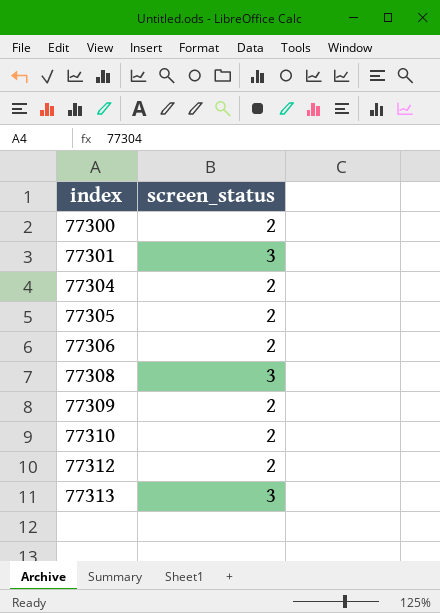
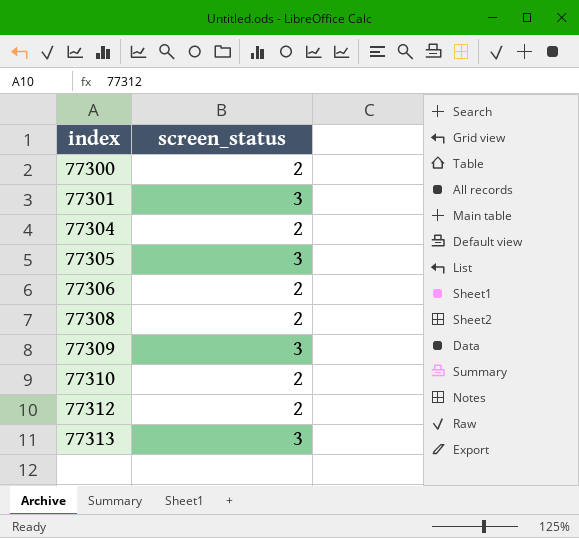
77305 | screen_status: 2 -> 3
77308 | screen_status: 3 -> 2
77309 | screen_status: 2 -> 3

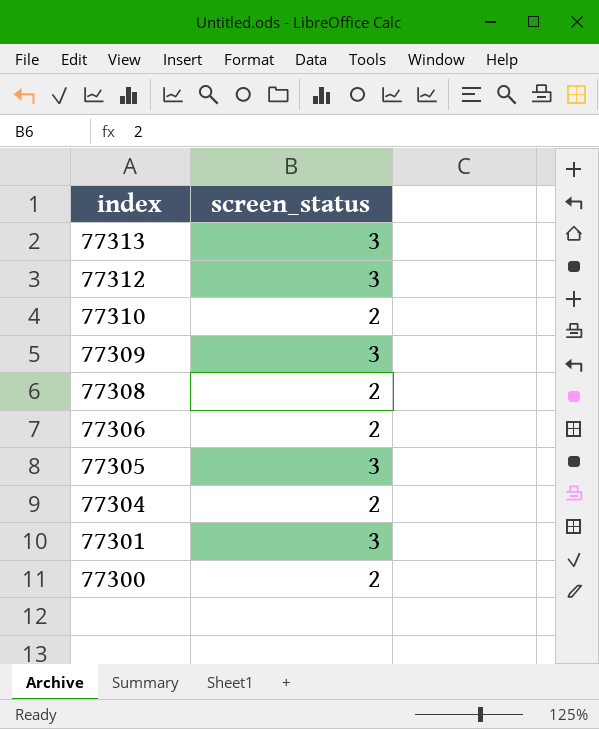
row order: index ascending -> index descending
77312 | screen_status: 2 -> 3

